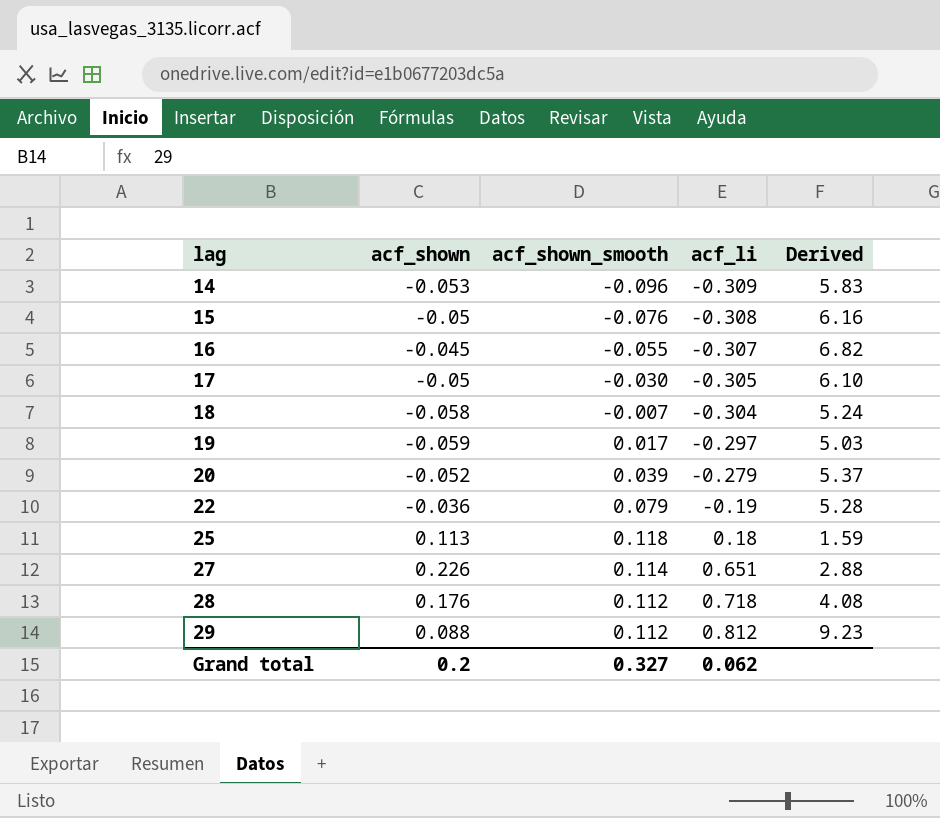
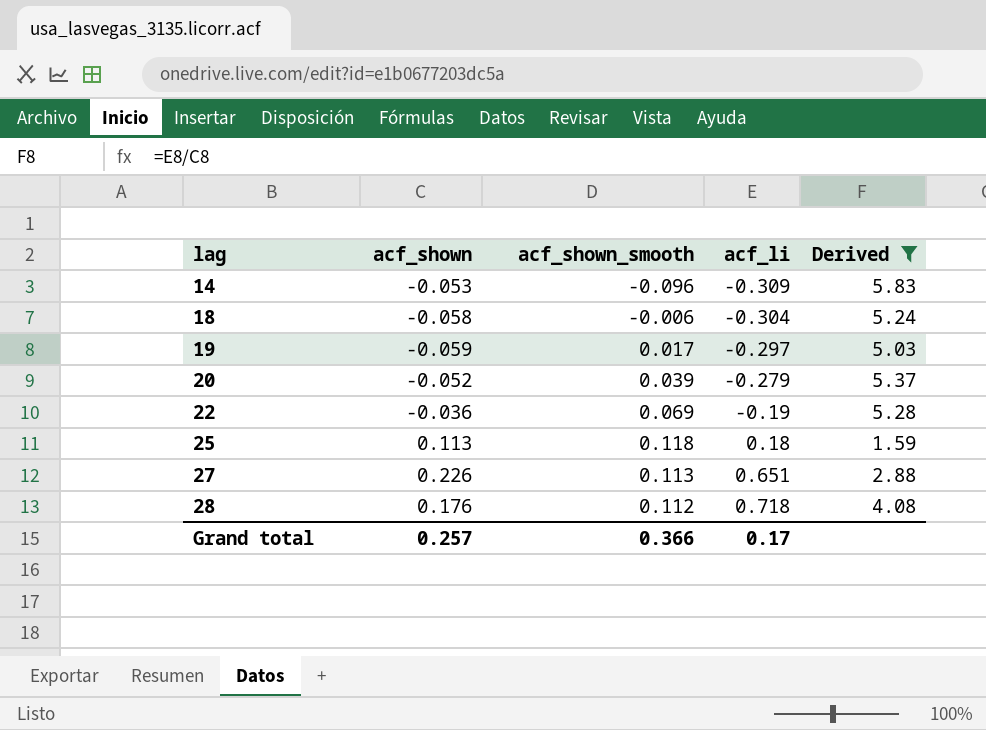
filter: none -> Derived <= 5.83
18 | acf_shown_smooth: -0.007 -> -0.006
22 | acf_shown_smooth: 0.079 -> 0.069
27 | acf_shown_smooth: 0.114 -> 0.113
Grand total | acf_shown: 0.2 -> 0.257
Grand total | acf_shown_smooth: 0.327 -> 0.366
Grand total | acf_li: 0.062 -> 0.17

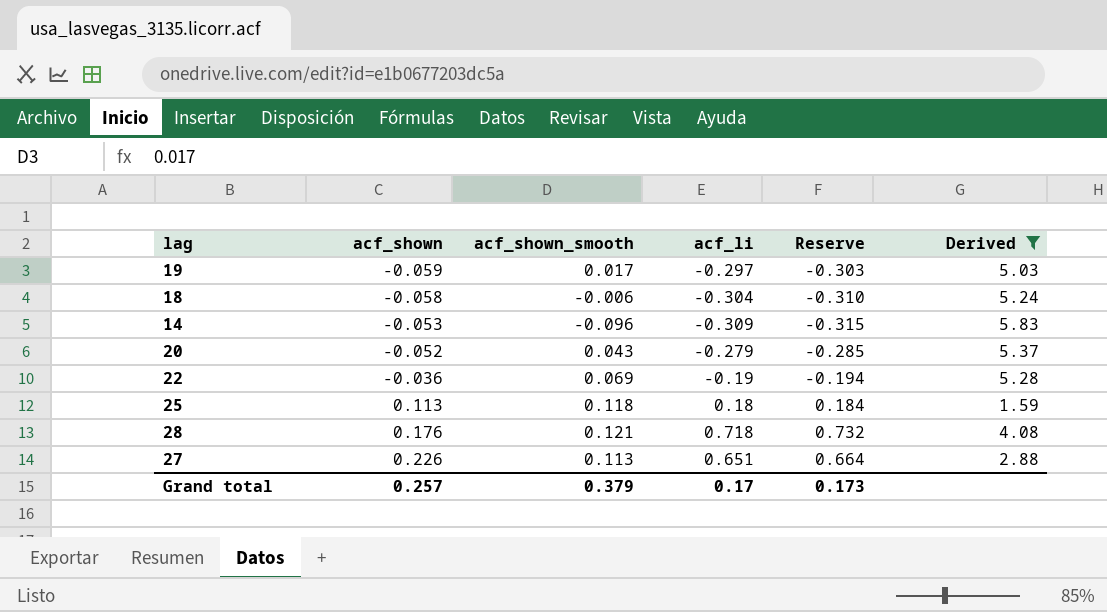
row order: lag ascending -> acf_shown ascending
column Reserve | formula: none -> [acf_li] * 1.02
20 | acf_shown_smooth: 0.039 -> 0.043
28 | acf_shown_smooth: 0.112 -> 0.121
Grand total | acf_shown_smooth: 0.366 -> 0.379

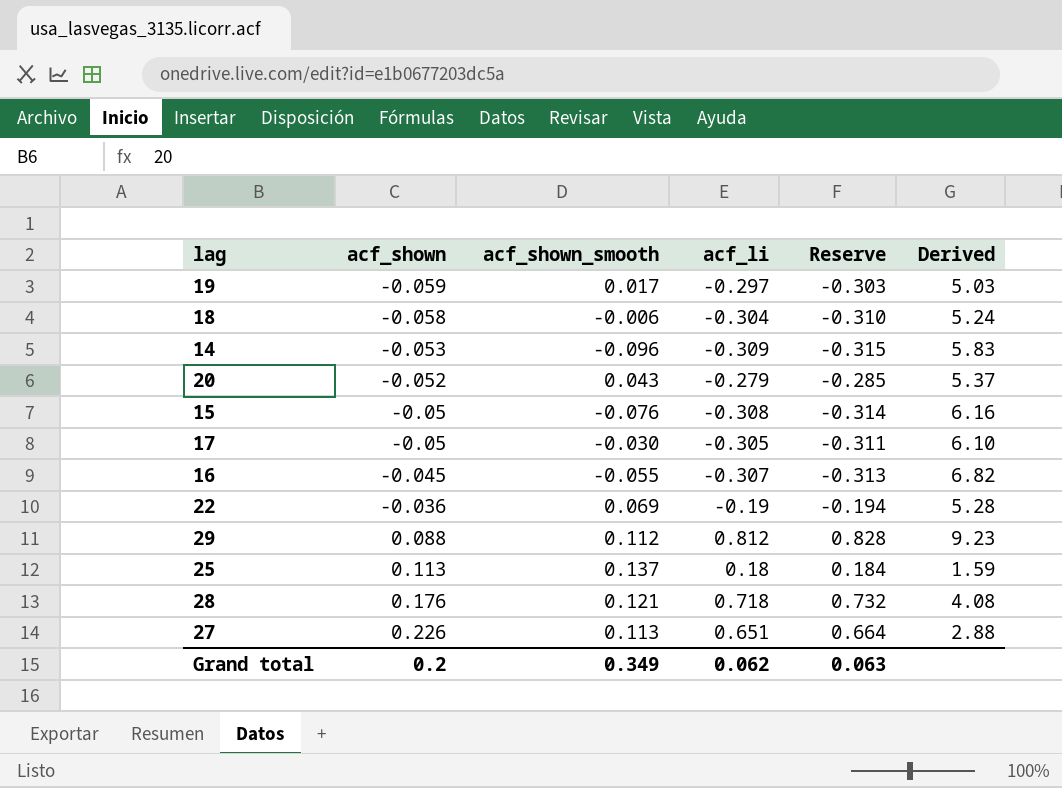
filter: Derived <= 5.83 -> none
25 | acf_shown_smooth: 0.118 -> 0.137
Grand total | acf_shown: 0.257 -> 0.2
Grand total | acf_shown_smooth: 0.379 -> 0.349
Grand total | acf_li: 0.17 -> 0.062
Grand total | Reserve: 0.173 -> 0.063

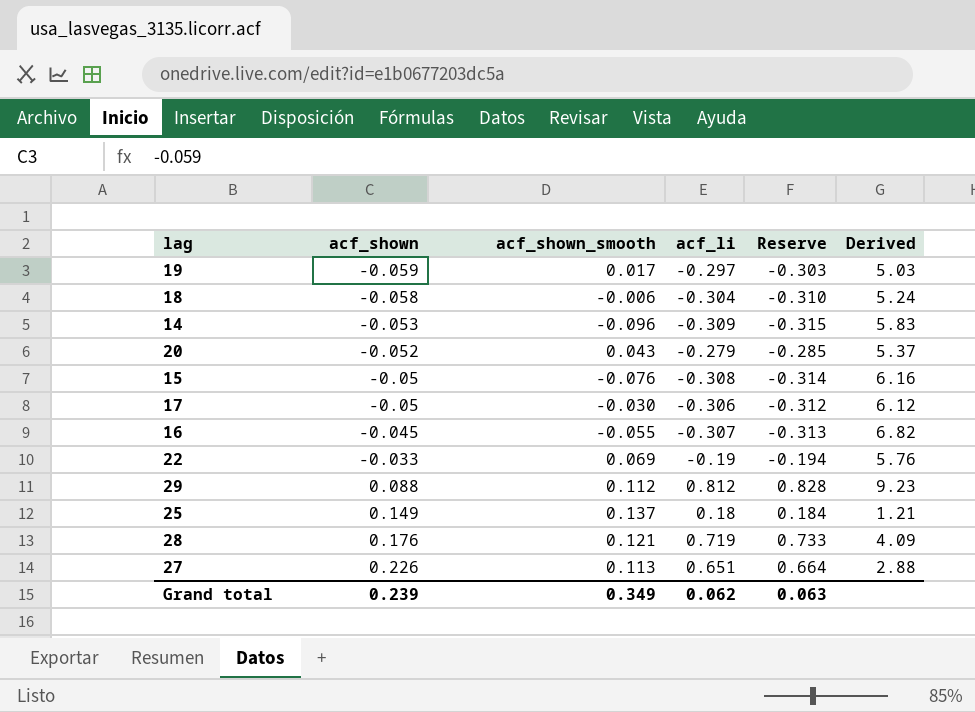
17 | acf_li: -0.305 -> -0.306
17 | Reserve: -0.311 -> -0.312
17 | Derived: 6.10 -> 6.12
22 | acf_shown: -0.036 -> -0.033
22 | Derived: 5.28 -> 5.76
25 | acf_shown: 0.113 -> 0.149
25 | Derived: 1.59 -> 1.21
28 | acf_li: 0.718 -> 0.719
28 | Reserve: 0.732 -> 0.733
28 | Derived: 4.08 -> 4.09
Grand total | acf_shown: 0.2 -> 0.239

